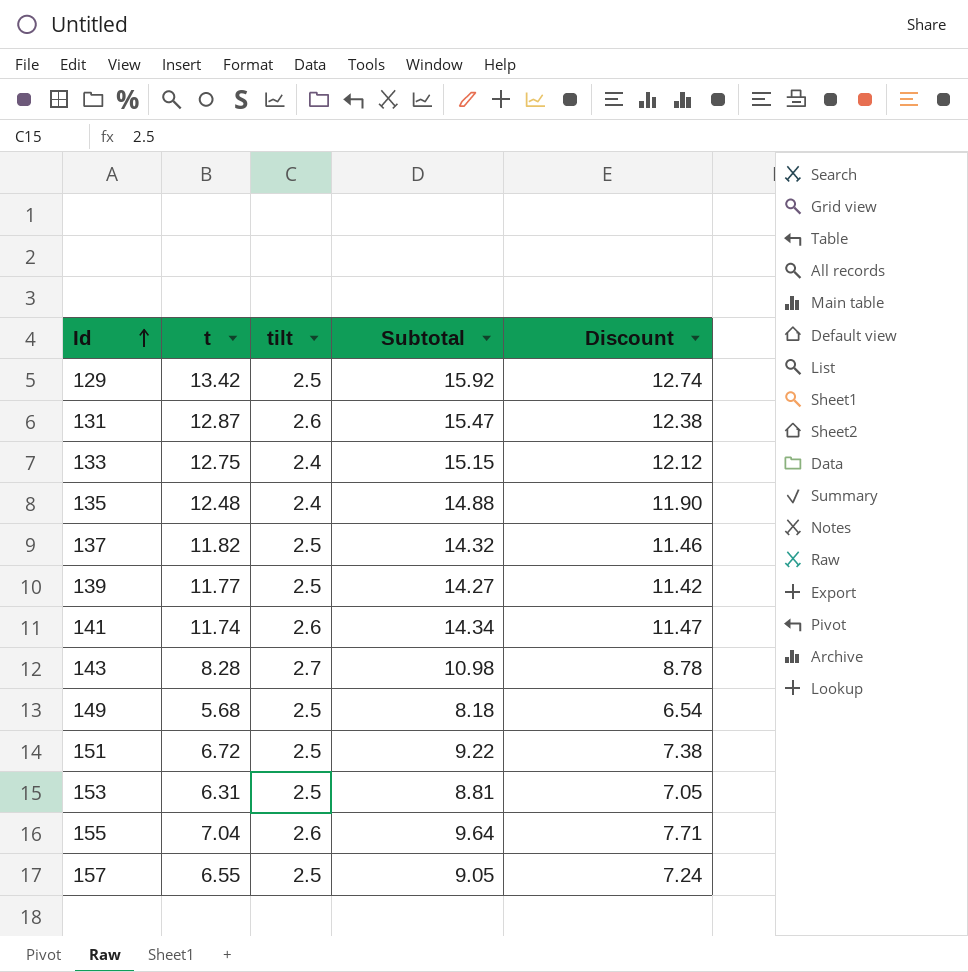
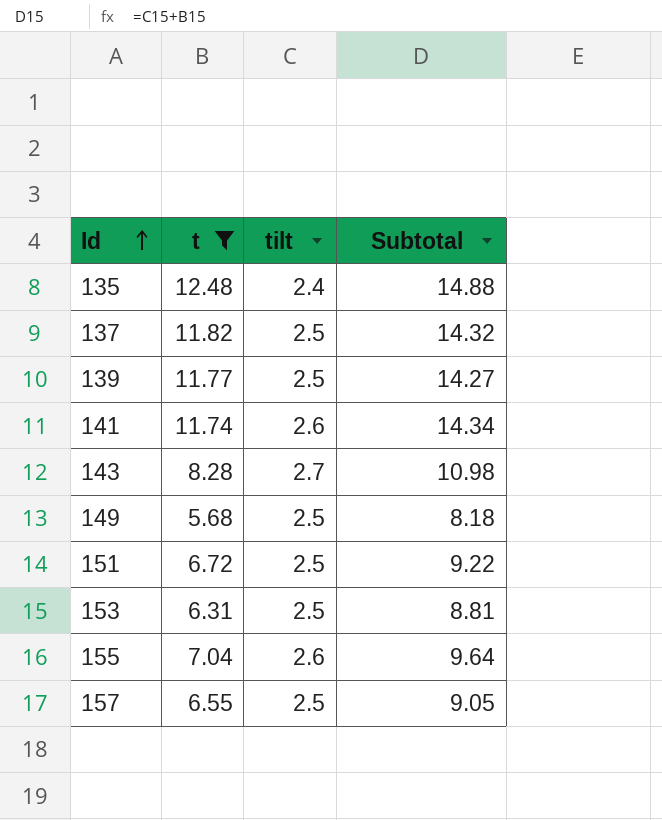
filter: none -> t <= 12.48
column Discount | formula: [Subtotal] * 0.8 -> none

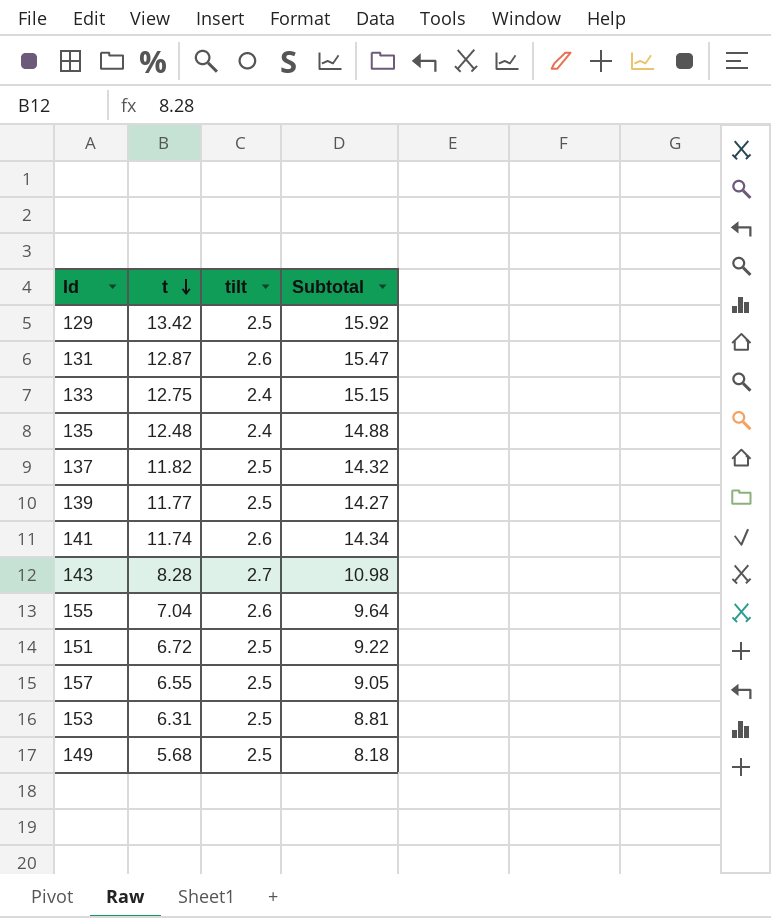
filter: t <= 12.48 -> none
row order: Id ascending -> t descending

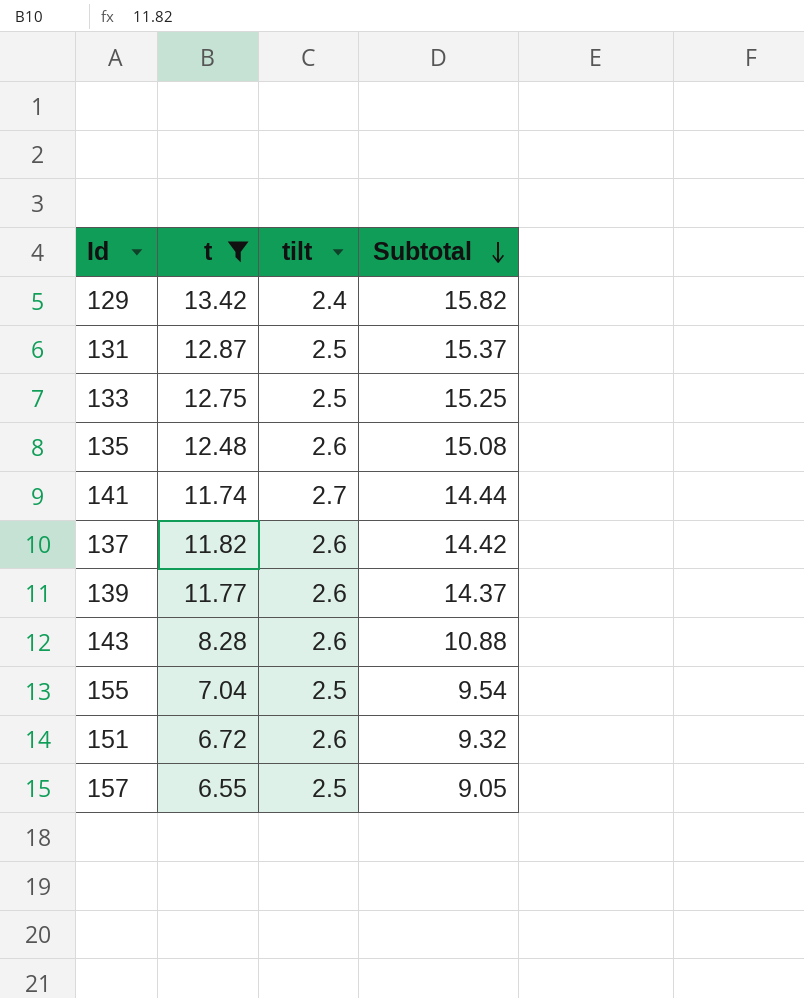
filter: none -> t >= 6.55
row order: t descending -> Subtotal descending
129 | tilt: 2.5 -> 2.4
129 | Subtotal: 15.92 -> 15.82
131 | tilt: 2.6 -> 2.5
131 | Subtotal: 15.47 -> 15.37
133 | tilt: 2.4 -> 2.5
133 | Subtotal: 15.15 -> 15.25
135 | tilt: 2.4 -> 2.6
135 | Subtotal: 14.88 -> 15.08
141 | tilt: 2.6 -> 2.7
141 | Subtotal: 14.34 -> 14.44
137 | tilt: 2.5 -> 2.6
137 | Subtotal: 14.32 -> 14.42
139 | tilt: 2.5 -> 2.6
139 | Subtotal: 14.27 -> 14.37
143 | tilt: 2.7 -> 2.6
143 | Subtotal: 10.98 -> 10.88
155 | tilt: 2.6 -> 2.5
155 | Subtotal: 9.64 -> 9.54
151 | tilt: 2.5 -> 2.6
151 | Subtotal: 9.22 -> 9.32

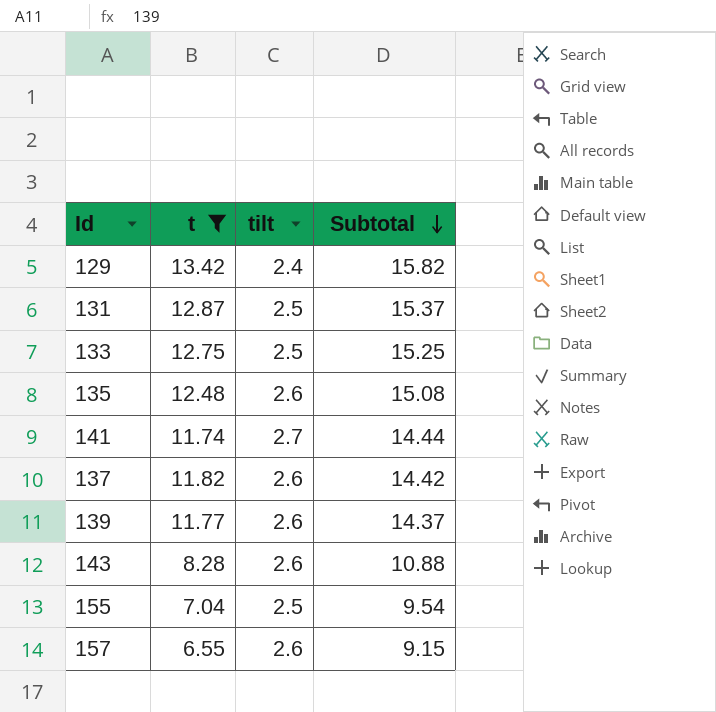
row 151: 6.72 | 2.6 | 9.32 -> none
157 | tilt: 2.5 -> 2.6
157 | Subtotal: 9.05 -> 9.15

